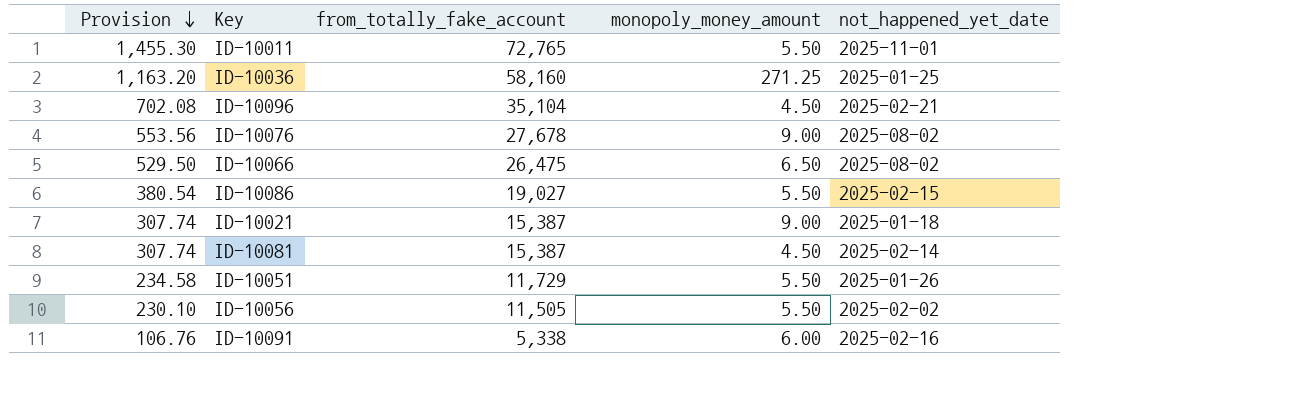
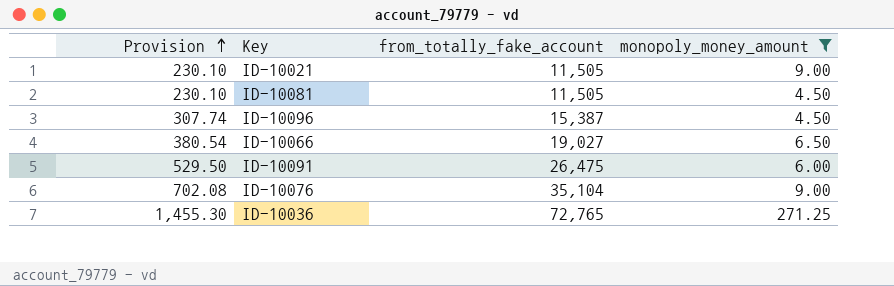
filter: none -> monopoly_money_amount != 5.50
row order: Provision descending -> Provision ascending
column not_happened_yet_date | position: 5 -> none
ID-10021 | Provision: 307.74 -> 230.10
ID-10021 | from_totally_fake_account: 15,387 -> 11,505
ID-10081 | Provision: 307.74 -> 230.10
ID-10081 | from_totally_fake_account: 15,387 -> 11,505
ID-10096 | Provision: 702.08 -> 307.74
ID-10096 | from_totally_fake_account: 35,104 -> 15,387
ID-10066 | Provision: 529.50 -> 380.54
ID-10066 | from_totally_fake_account: 26,475 -> 19,027
ID-10091 | Provision: 106.76 -> 529.50
ID-10091 | from_totally_fake_account: 5,338 -> 26,475
ID-10076 | Provision: 553.56 -> 702.08
ID-10076 | from_totally_fake_account: 27,678 -> 35,104
ID-10036 | Provision: 1,163.20 -> 1,455.30
ID-10036 | from_totally_fake_account: 58,160 -> 72,765

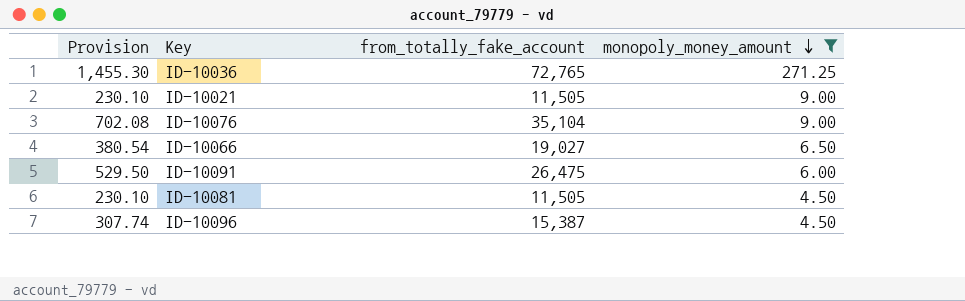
row order: Provision ascending -> monopoly_money_amount descending

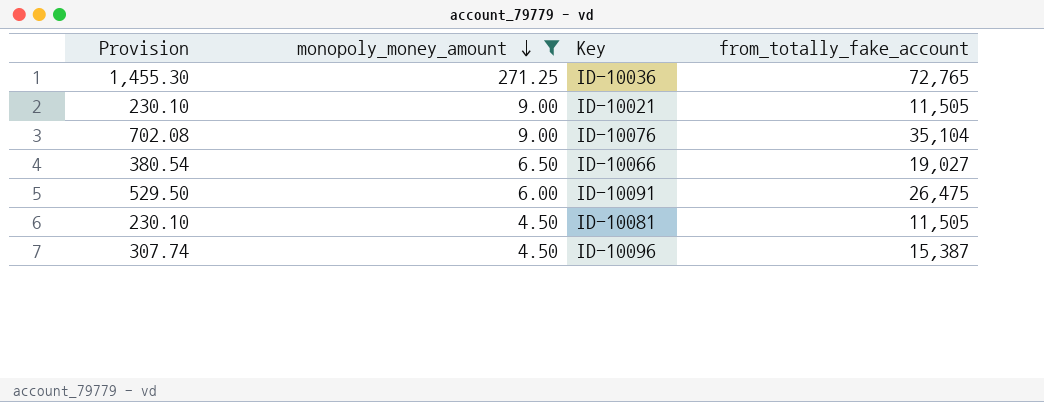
column monopoly_money_amount | position: 4 -> 2

